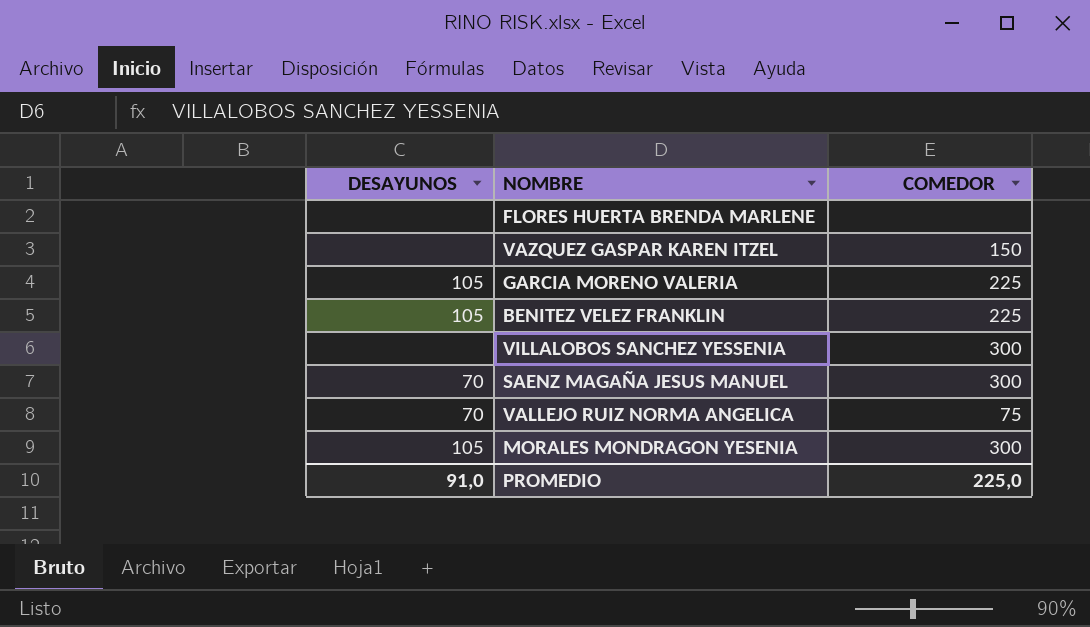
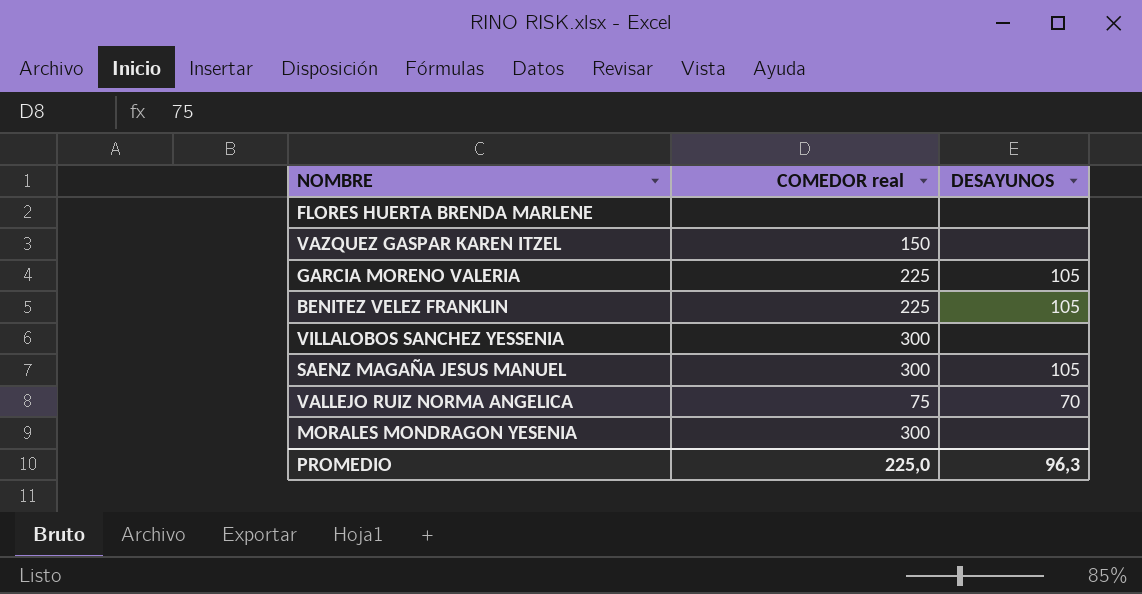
column name: COMEDOR -> COMEDOR real
column DESAYUNOS | position: 1 -> 3
SAENZ MAGAÑA JESUS MANUEL | DESAYUNOS: 70 -> 105
MORALES MONDRAGON YESENIA | DESAYUNOS: 105 -> none
PROMEDIO | DESAYUNOS: 91,0 -> 96,3

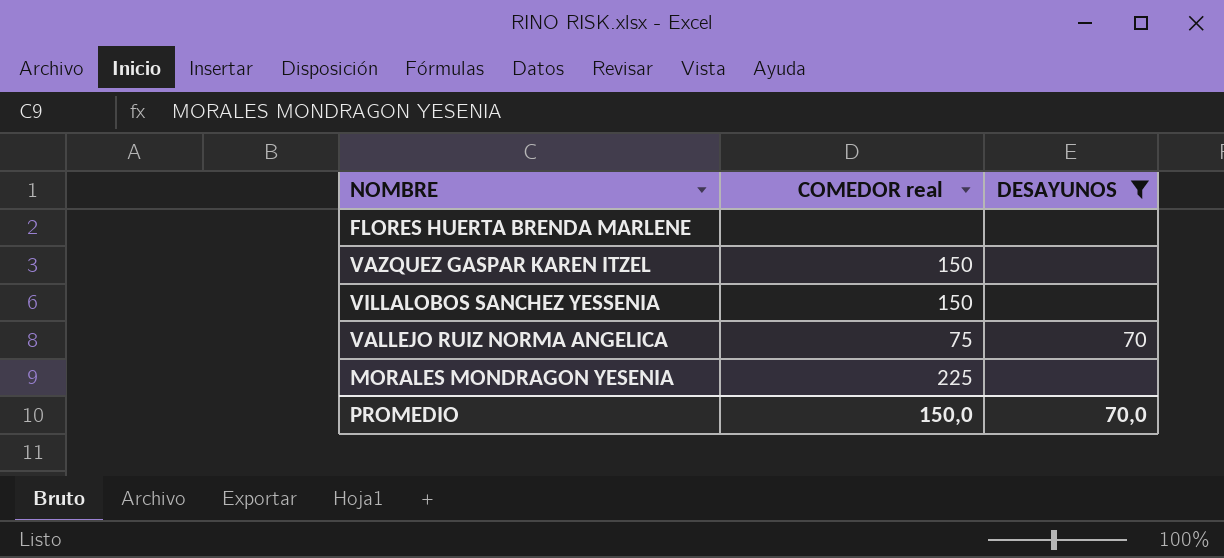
filter: none -> DESAYUNOS != 105
VILLALOBOS SANCHEZ YESSENIA | COMEDOR real: 300 -> 150
MORALES MONDRAGON YESENIA | COMEDOR real: 300 -> 225
PROMEDIO | COMEDOR real: 225,0 -> 150,0
PROMEDIO | DESAYUNOS: 96,3 -> 70,0

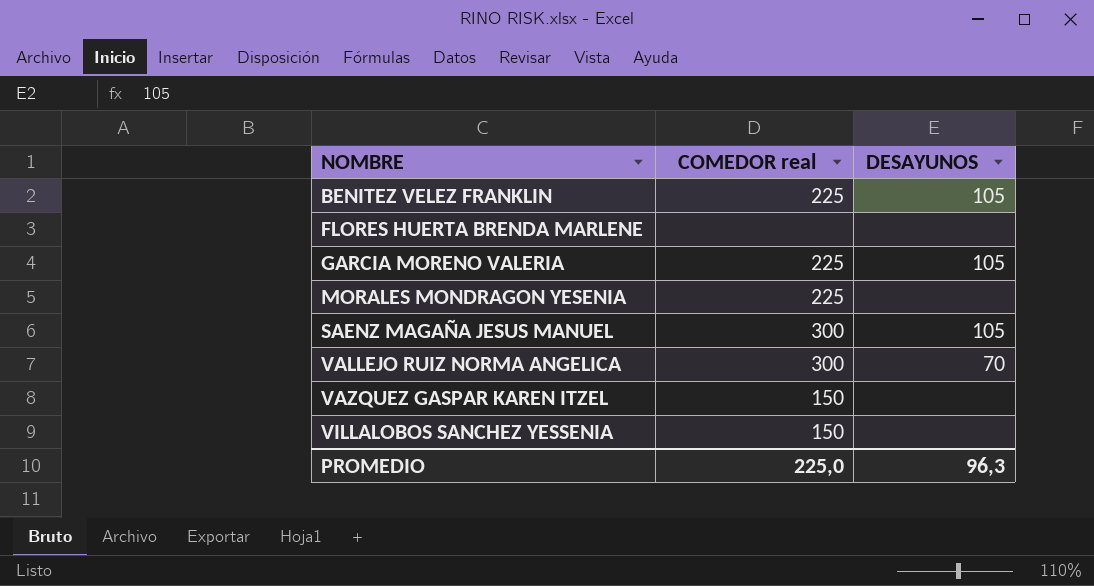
filter: DESAYUNOS != 105 -> none
row order: none -> NOMBRE ascending
VALLEJO RUIZ NORMA ANGELICA | COMEDOR real: 75 -> 300
PROMEDIO | COMEDOR real: 150,0 -> 225,0
PROMEDIO | DESAYUNOS: 70,0 -> 96,3

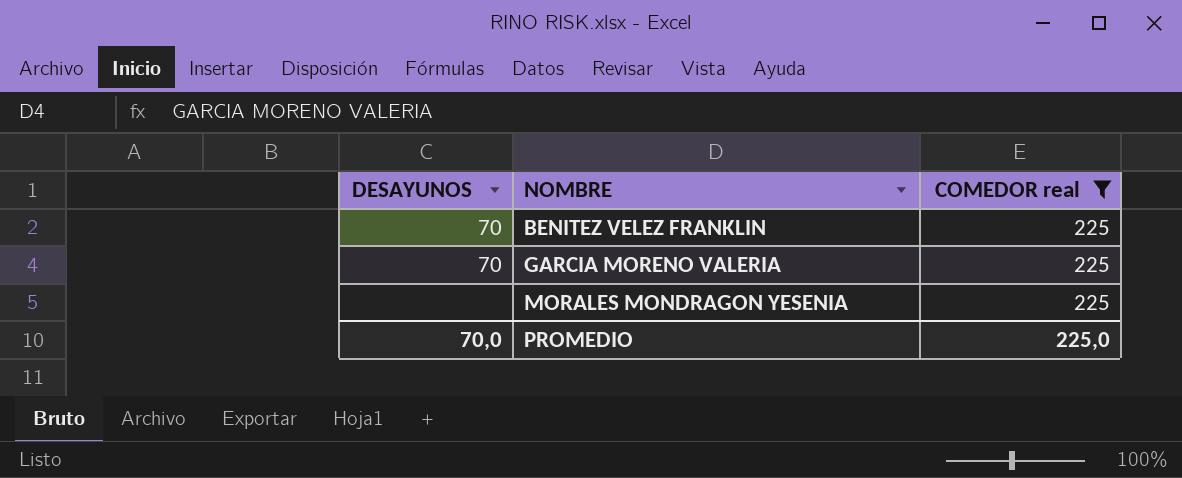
filter: none -> COMEDOR real = 225
column DESAYUNOS | position: 3 -> 1
BENITEZ VELEZ FRANKLIN | DESAYUNOS: 105 -> 70
GARCIA MORENO VALERIA | DESAYUNOS: 105 -> 70
PROMEDIO | DESAYUNOS: 96,3 -> 70,0

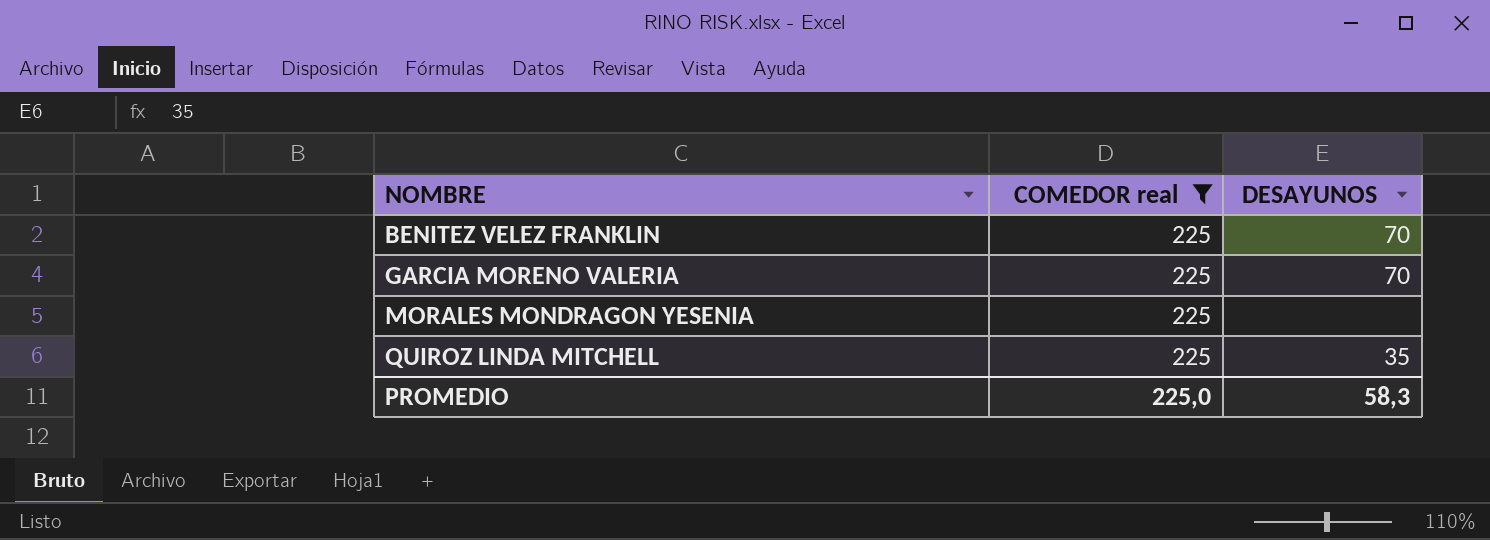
column DESAYUNOS | position: 1 -> 3
row QUIROZ LINDA MITCHELL: none -> 225 | 35
PROMEDIO | DESAYUNOS: 70,0 -> 58,3

